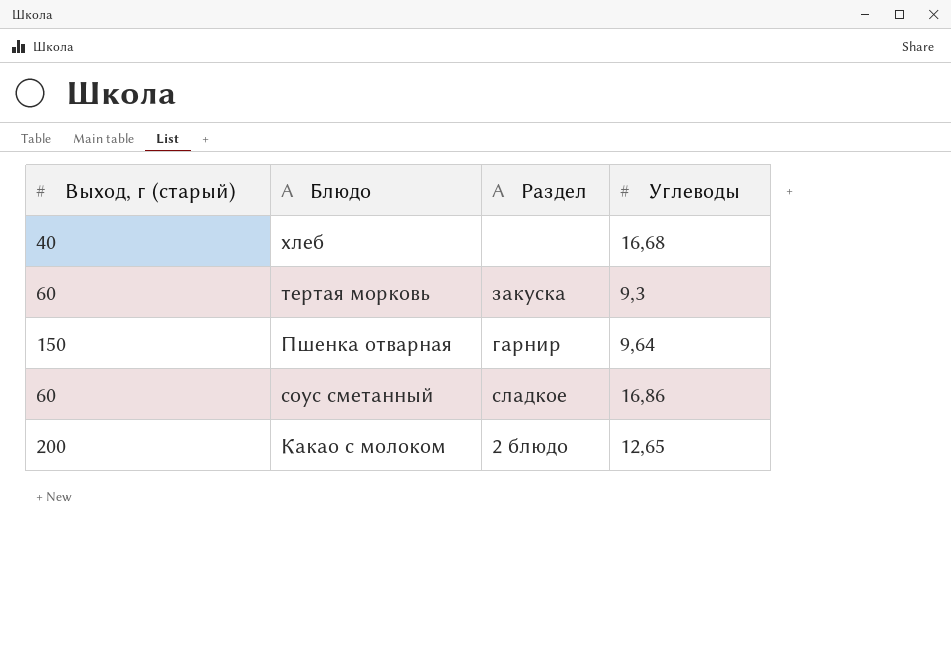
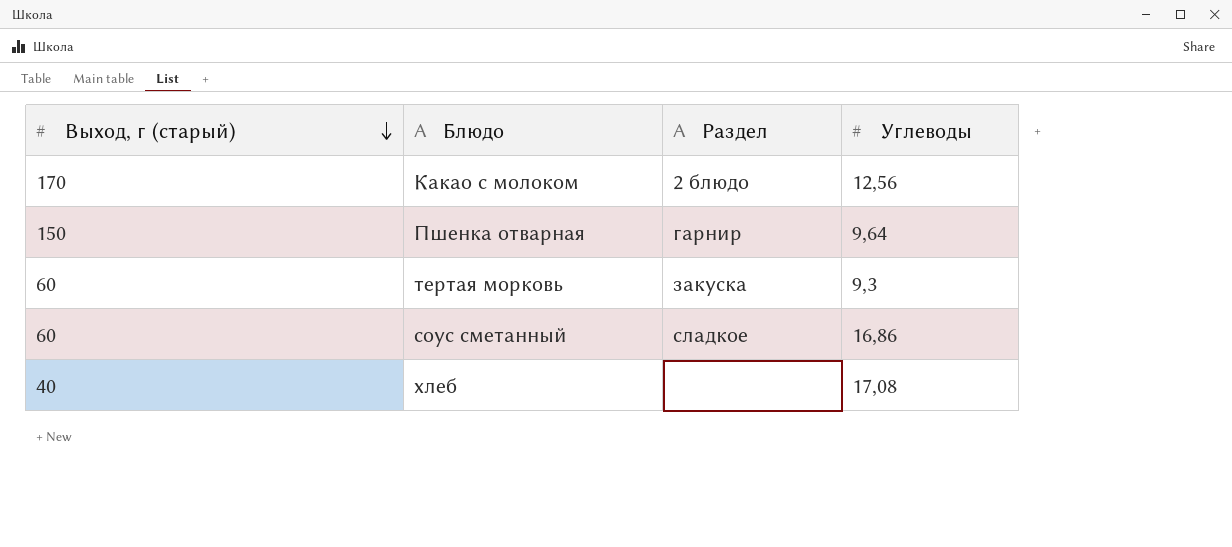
row order: none -> Выход, г (старый) descending
Какао с молоком | Выход, г (старый): 200 -> 170
Какао с молоком | Углеводы: 12,65 -> 12,56
хлеб | Углеводы: 16,68 -> 17,08

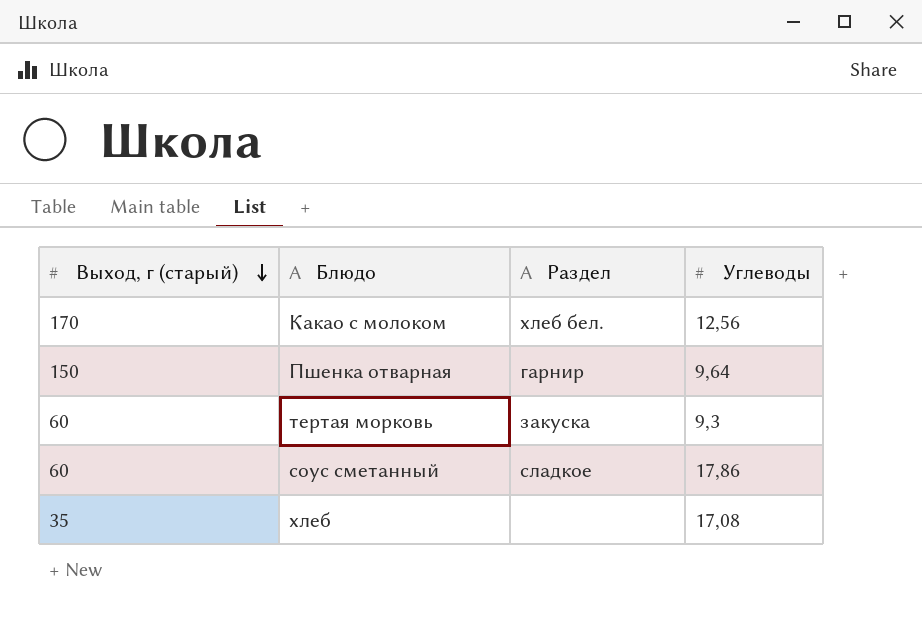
Какао с молоком | Раздел: 2 блюдо -> хлеб бел.
соус сметанный | Углеводы: 16,86 -> 17,86
хлеб | Выход, г (старый): 40 -> 35

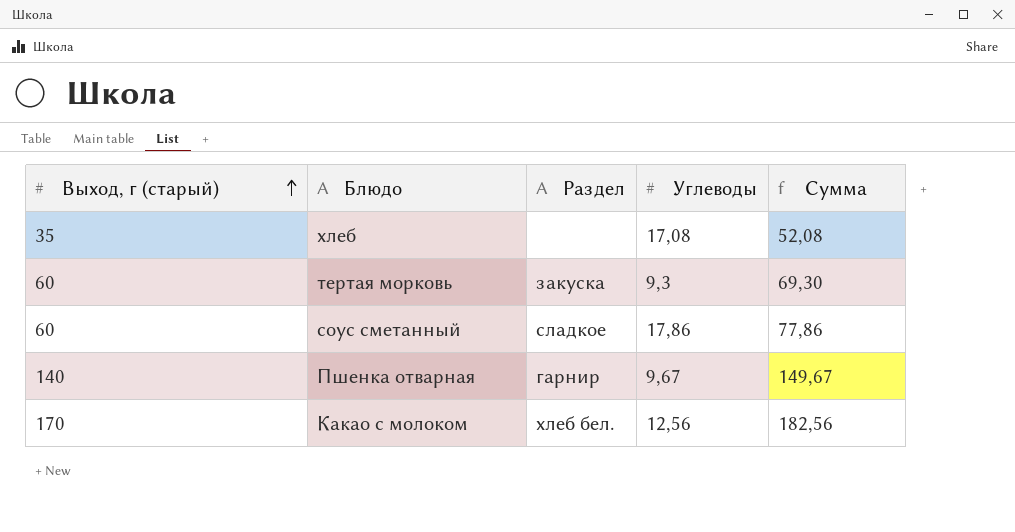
row order: Выход, г (старый) descending -> Выход, г (старый) ascending
column Сумма | formula: none -> [Выход, г (старый)] + [Углеводы]
Пшенка отварная | Выход, г (старый): 150 -> 140
Пшенка отварная | Углеводы: 9,64 -> 9,67

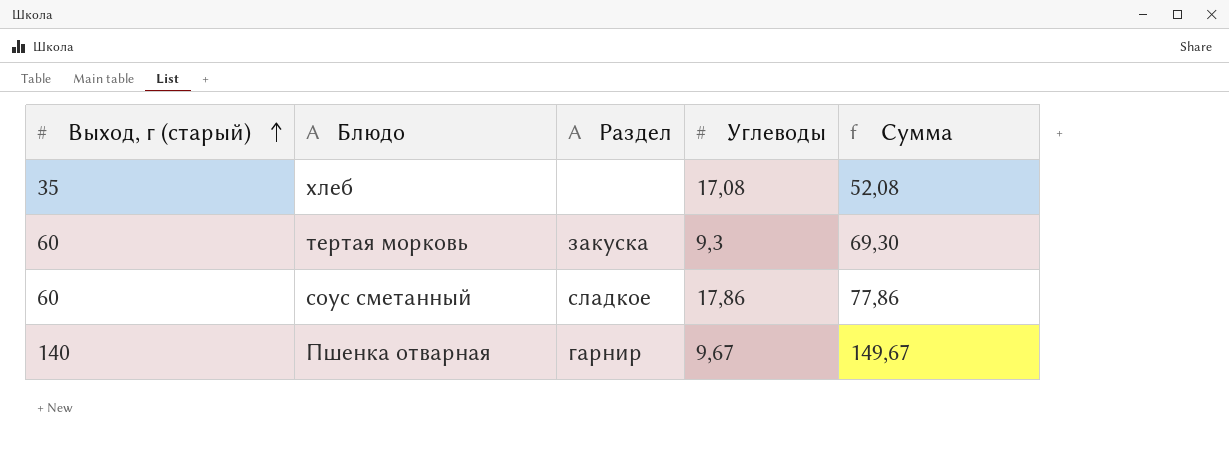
row Какао с молоком: 170 | хлеб бел. | 12,56 | 182,56 -> none

